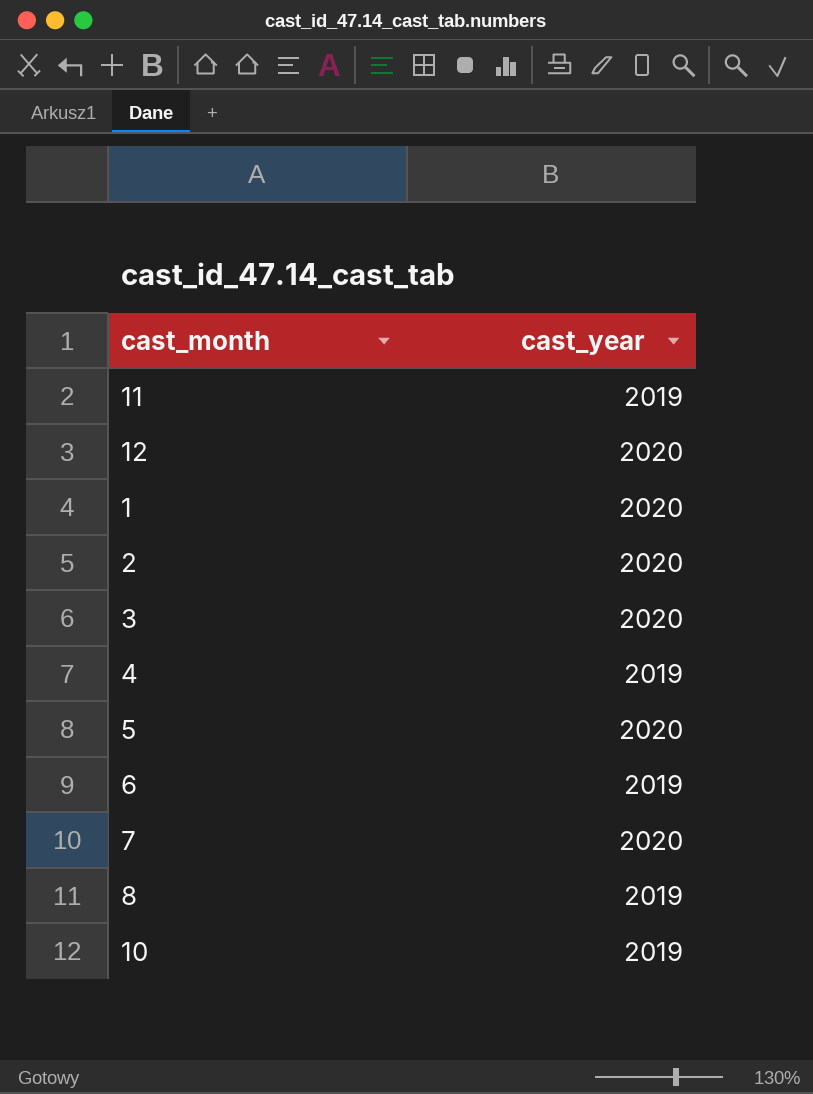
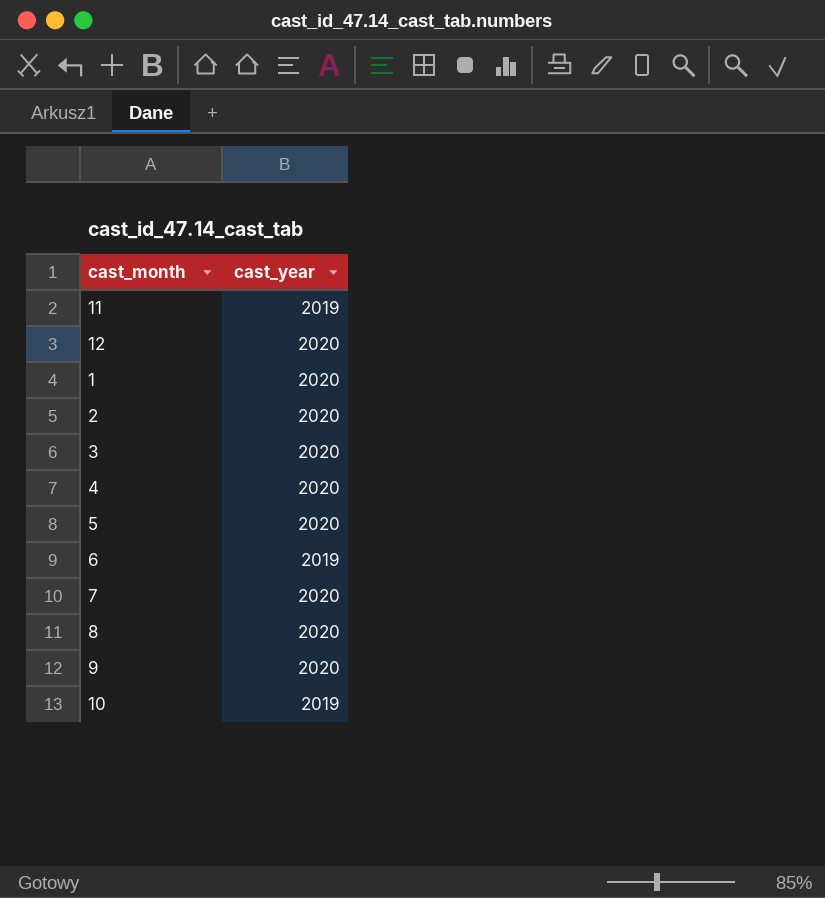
4 | cast_year: 2019 -> 2020
8 | cast_year: 2019 -> 2020
row 9: none -> 2020

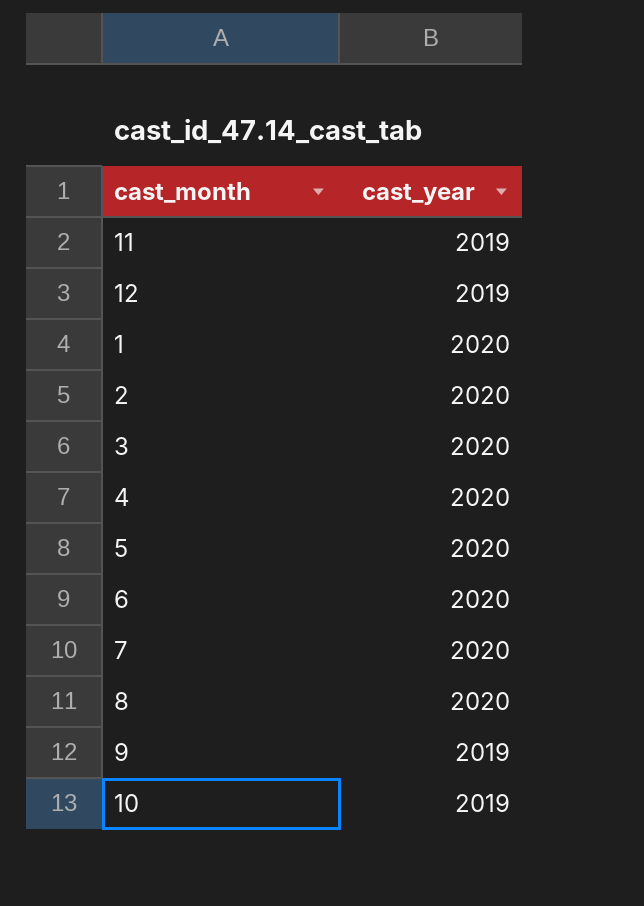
12 | cast_year: 2020 -> 2019
6 | cast_year: 2019 -> 2020
9 | cast_year: 2020 -> 2019

